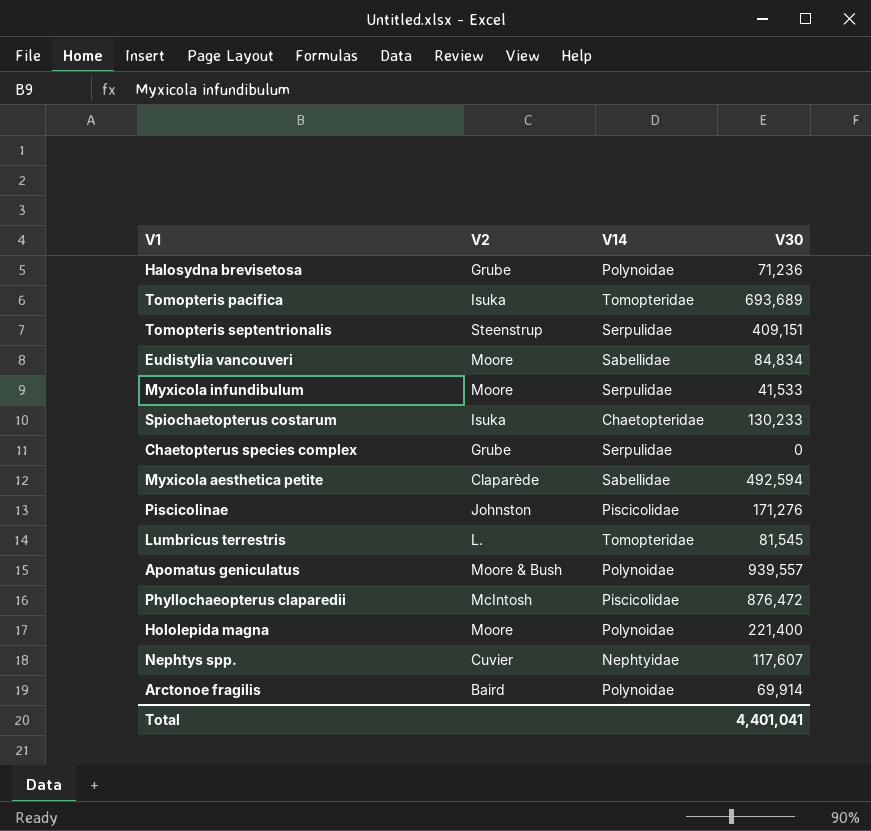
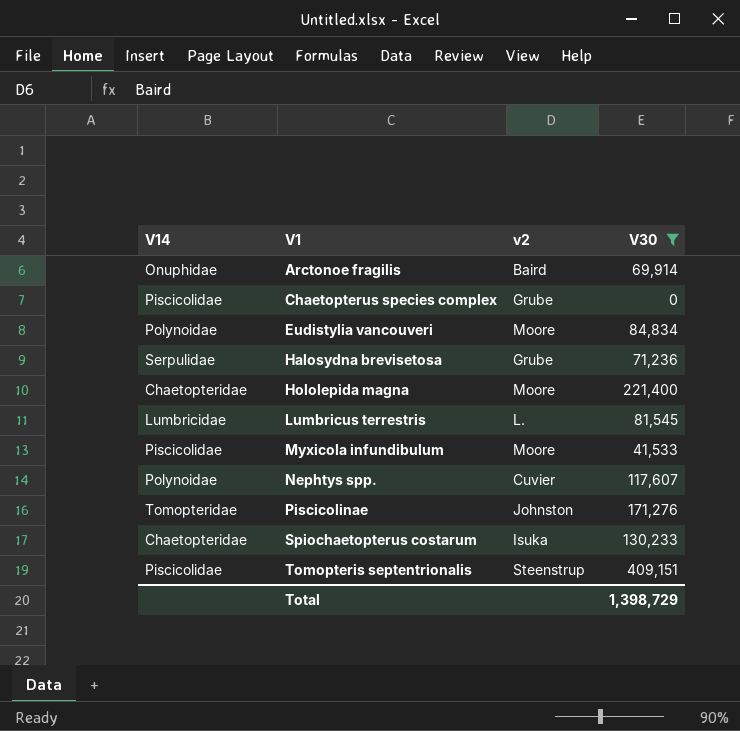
filter: none -> V30 <= 409,151
row order: none -> V1 ascending
column V14 | position: 3 -> 1
column name: V2 -> v2
Arctonoe fragilis | V14: Polynoidae -> Onuphidae
Chaetopterus species complex | V14: Serpulidae -> Piscicolidae
Eudistylia vancouveri | V14: Sabellidae -> Polynoidae
Halosydna brevisetosa | V14: Polynoidae -> Serpulidae
Hololepida magna | V14: Polynoidae -> Chaetopteridae
Lumbricus terrestris | V14: Tomopteridae -> Lumbricidae
Myxicola infundibulum | V14: Serpulidae -> Piscicolidae
Nephtys spp. | V14: Nephtyidae -> Polynoidae
Piscicolinae | V14: Piscicolidae -> Tomopteridae
Tomopteris septentrionalis | V14: Serpulidae -> Piscicolidae
Total | V30: 4,401,041 -> 1,398,729

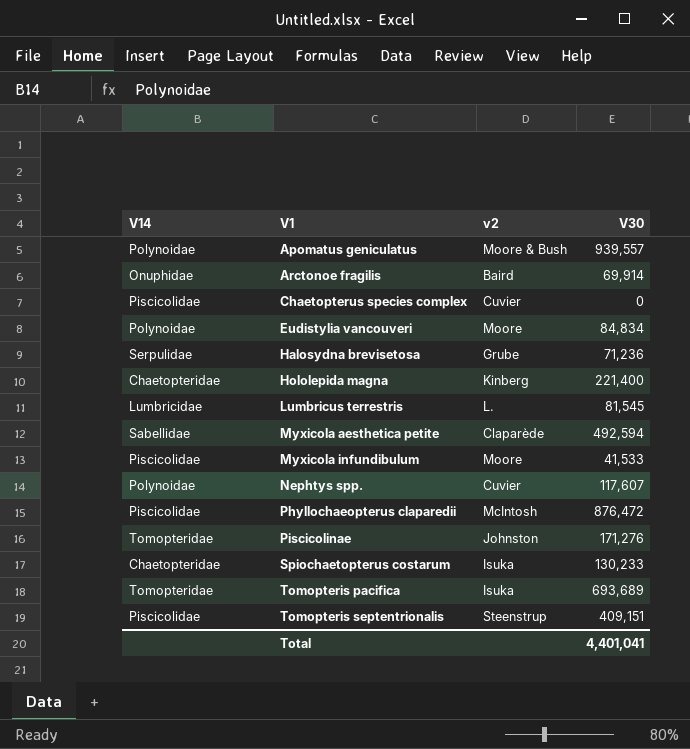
filter: V30 <= 409,151 -> none
Chaetopterus species complex | v2: Grube -> Cuvier
Hololepida magna | v2: Moore -> Kinberg
Total | V30: 1,398,729 -> 4,401,041

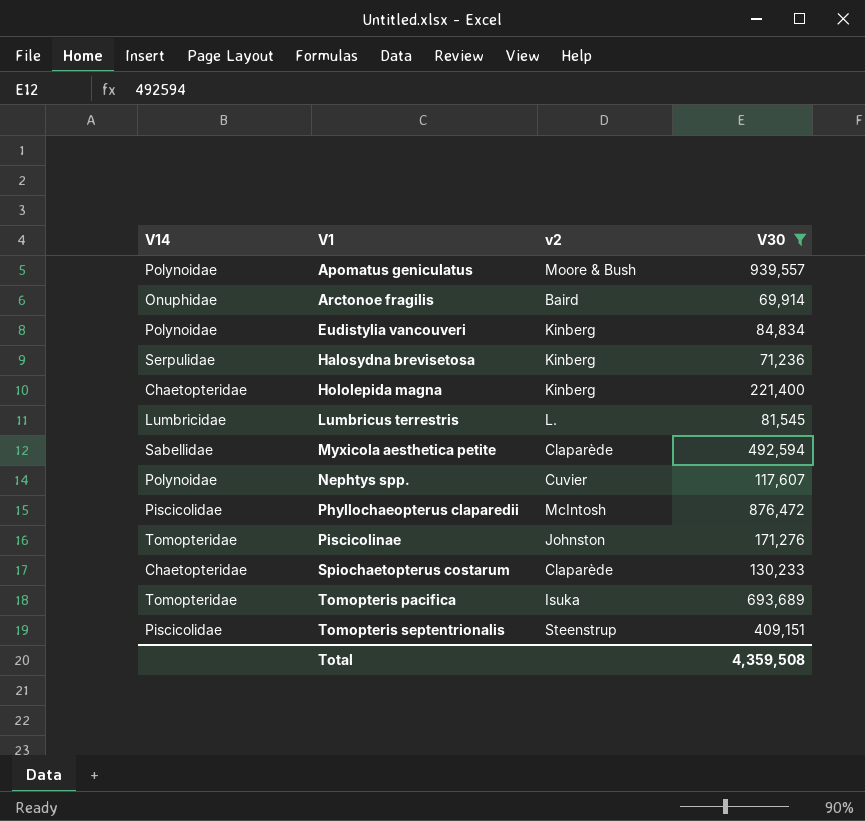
filter: none -> V30 >= 69,914
Eudistylia vancouveri | v2: Moore -> Kinberg
Halosydna brevisetosa | v2: Grube -> Kinberg
Spiochaetopterus costarum | v2: Isuka -> Claparède
Total | V30: 4,401,041 -> 4,359,508

